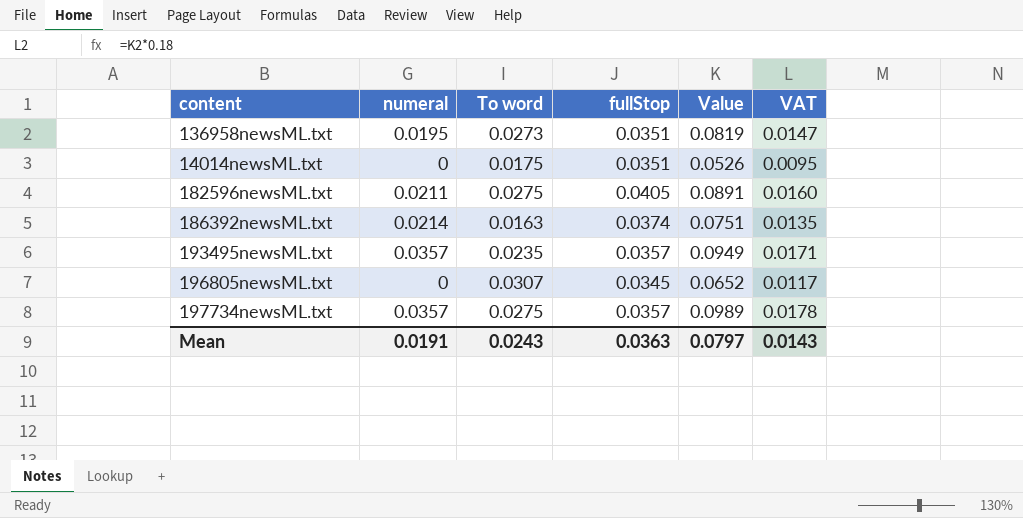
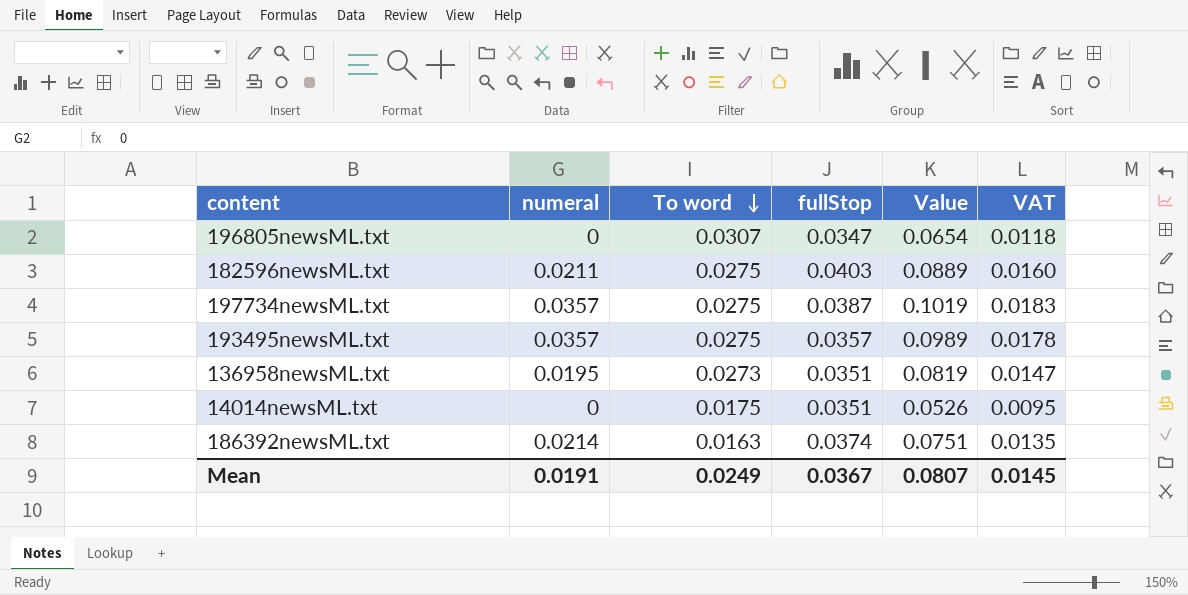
row order: none -> To word descending
196805newsML.txt | fullStop: 0.0345 -> 0.0347
196805newsML.txt | Value: 0.0652 -> 0.0654
196805newsML.txt | VAT: 0.0117 -> 0.0118
182596newsML.txt | fullStop: 0.0405 -> 0.0403
182596newsML.txt | Value: 0.0891 -> 0.0889
197734newsML.txt | fullStop: 0.0357 -> 0.0387
197734newsML.txt | Value: 0.0989 -> 0.1019
197734newsML.txt | VAT: 0.0178 -> 0.0183
193495newsML.txt | To word: 0.0235 -> 0.0275
193495newsML.txt | Value: 0.0949 -> 0.0989
193495newsML.txt | VAT: 0.0171 -> 0.0178
Mean | To word: 0.0243 -> 0.0249
Mean | fullStop: 0.0363 -> 0.0367
Mean | Value: 0.0797 -> 0.0807
Mean | VAT: 0.0143 -> 0.0145

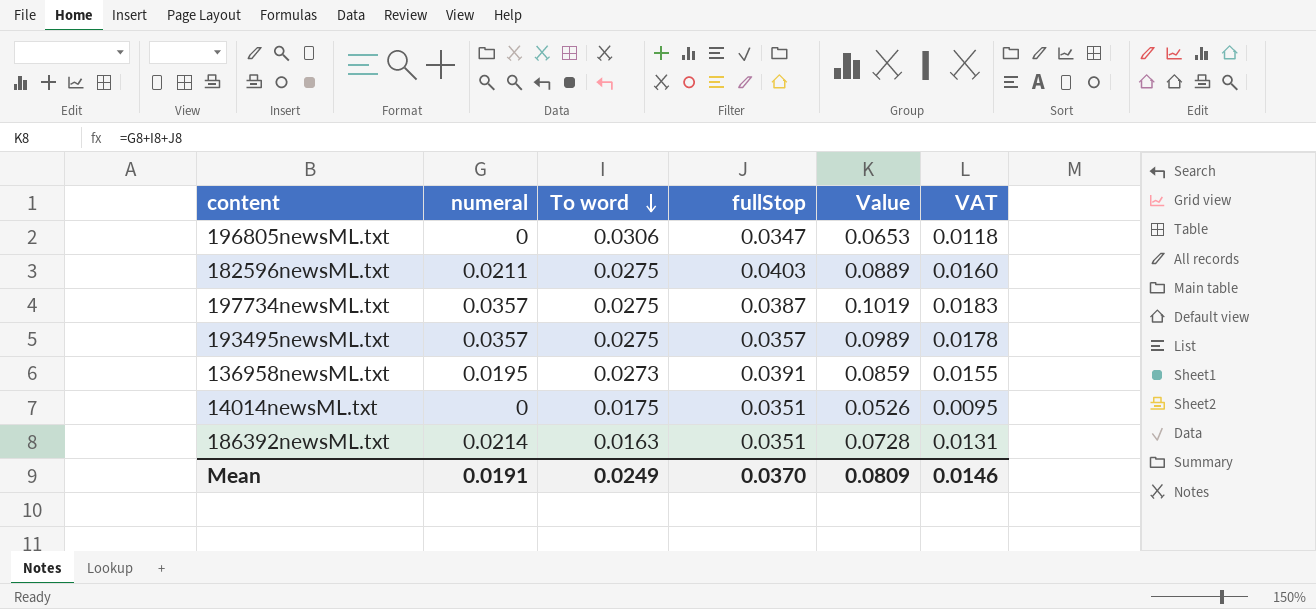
196805newsML.txt | To word: 0.0307 -> 0.0306
196805newsML.txt | Value: 0.0654 -> 0.0653
136958newsML.txt | fullStop: 0.0351 -> 0.0391
136958newsML.txt | Value: 0.0819 -> 0.0859
136958newsML.txt | VAT: 0.0147 -> 0.0155
186392newsML.txt | fullStop: 0.0374 -> 0.0351
186392newsML.txt | Value: 0.0751 -> 0.0728
186392newsML.txt | VAT: 0.0135 -> 0.0131
Mean | fullStop: 0.0367 -> 0.0370
Mean | Value: 0.0807 -> 0.0809
Mean | VAT: 0.0145 -> 0.0146

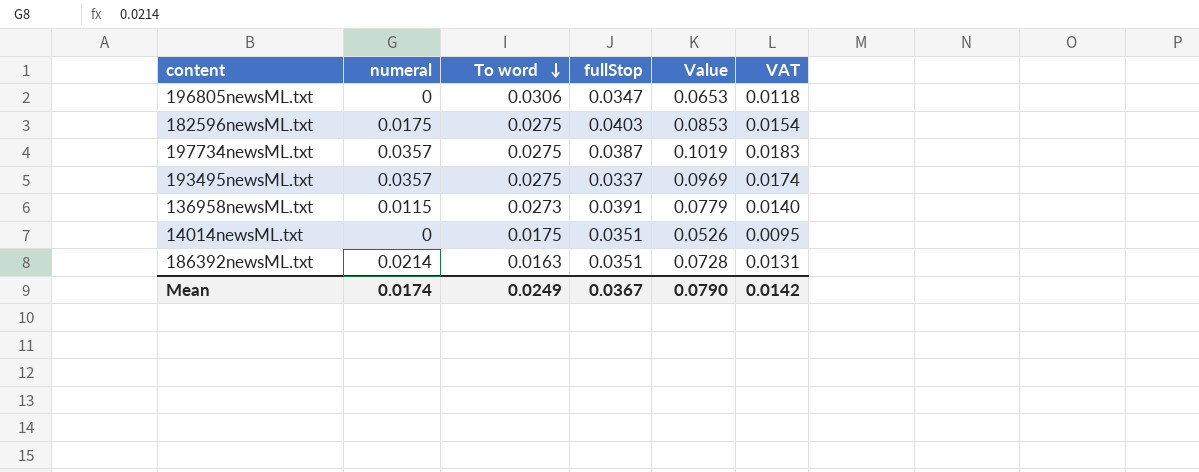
182596newsML.txt | numeral: 0.0211 -> 0.0175
182596newsML.txt | Value: 0.0889 -> 0.0853
182596newsML.txt | VAT: 0.0160 -> 0.0154
193495newsML.txt | fullStop: 0.0357 -> 0.0337
193495newsML.txt | Value: 0.0989 -> 0.0969
193495newsML.txt | VAT: 0.0178 -> 0.0174
136958newsML.txt | numeral: 0.0195 -> 0.0115
136958newsML.txt | Value: 0.0859 -> 0.0779
136958newsML.txt | VAT: 0.0155 -> 0.0140
Mean | numeral: 0.0191 -> 0.0174
Mean | fullStop: 0.0370 -> 0.0367
Mean | Value: 0.0809 -> 0.0790
Mean | VAT: 0.0146 -> 0.0142

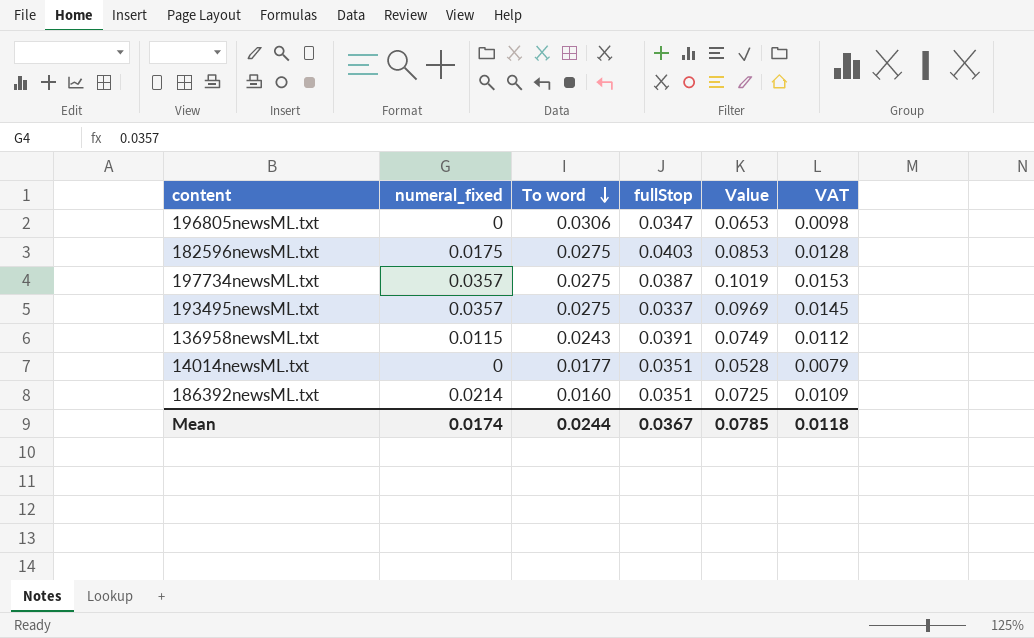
column name: numeral -> numeral_fixed
column VAT | formula: [Value] * 0.18 -> [Value] * 0.15
136958newsML.txt | To word: 0.0273 -> 0.0243
136958newsML.txt | Value: 0.0779 -> 0.0749
14014newsML.txt | To word: 0.0175 -> 0.0177
14014newsML.txt | Value: 0.0526 -> 0.0528
186392newsML.txt | To word: 0.0163 -> 0.0160
186392newsML.txt | Value: 0.0728 -> 0.0725
Mean | To word: 0.0249 -> 0.0244
Mean | Value: 0.0790 -> 0.0785
Mean | VAT: 0.0142 -> 0.0118

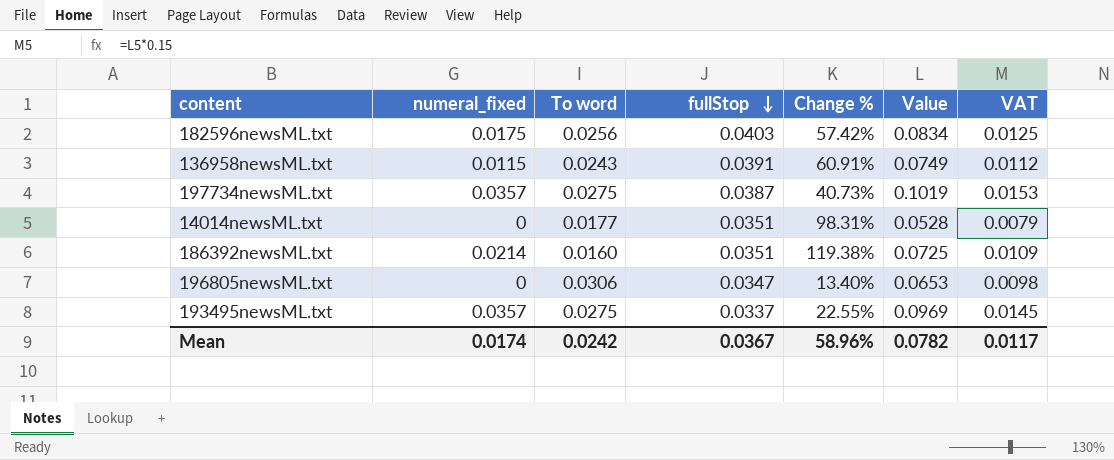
row order: To word descending -> fullStop descending
column Change % | formula: none -> ([fullStop] - [To word]) / [To word]
182596newsML.txt | To word: 0.0275 -> 0.0256
182596newsML.txt | Value: 0.0853 -> 0.0834
182596newsML.txt | VAT: 0.0128 -> 0.0125
Mean | To word: 0.0244 -> 0.0242
Mean | Value: 0.0785 -> 0.0782
Mean | VAT: 0.0118 -> 0.0117

